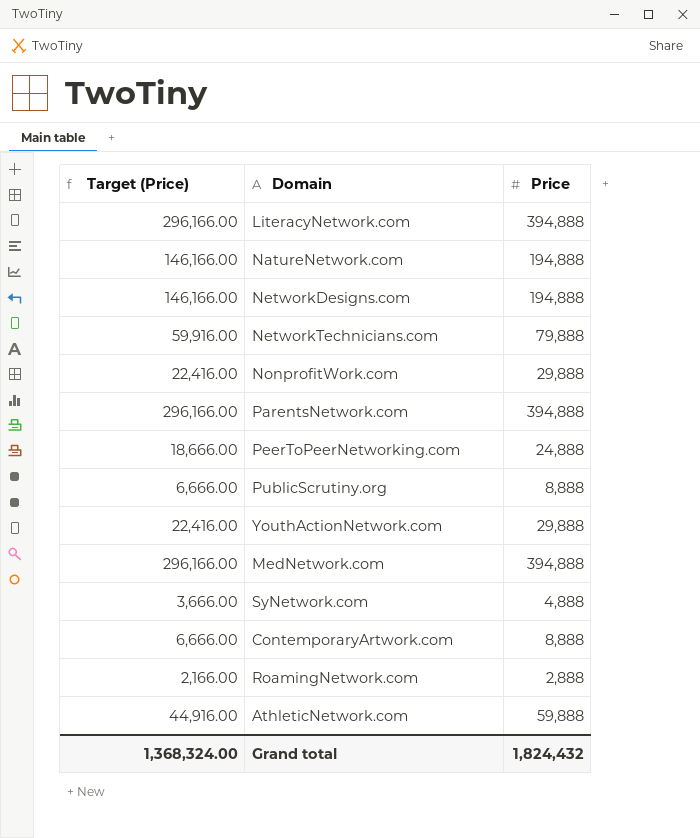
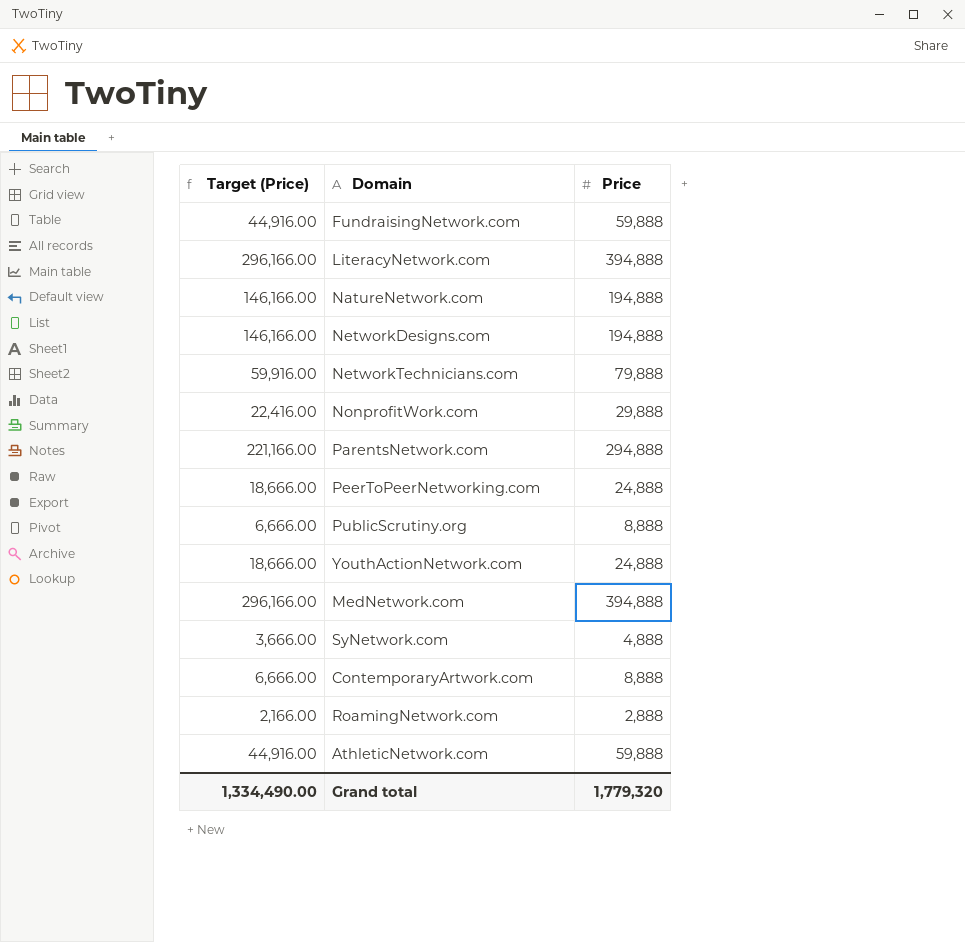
row FundraisingNetwork.com: none -> 44,916.00 | 59,888
ParentsNetwork.com | Target (Price): 296,166.00 -> 221,166.00
ParentsNetwork.com | Price: 394,888 -> 294,888
YouthActionNetwork.com | Target (Price): 22,416.00 -> 18,666.00
YouthActionNetwork.com | Price: 29,888 -> 24,888
Grand total | Target (Price): 1,368,324.00 -> 1,334,490.00
Grand total | Price: 1,824,432 -> 1,779,320

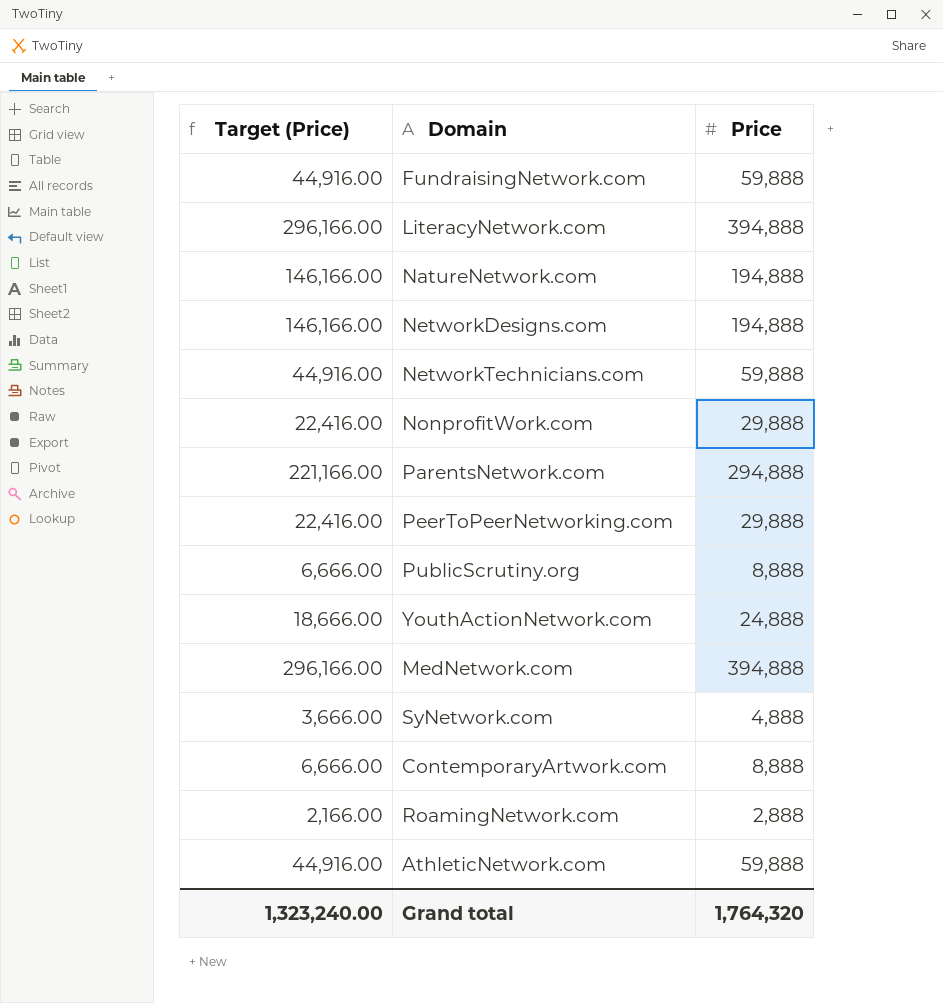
NetworkTechnicians.com | Target (Price): 59,916.00 -> 44,916.00
NetworkTechnicians.com | Price: 79,888 -> 59,888
PeerToPeerNetworking.com | Target (Price): 18,666.00 -> 22,416.00
PeerToPeerNetworking.com | Price: 24,888 -> 29,888
Grand total | Target (Price): 1,334,490.00 -> 1,323,240.00
Grand total | Price: 1,779,320 -> 1,764,320

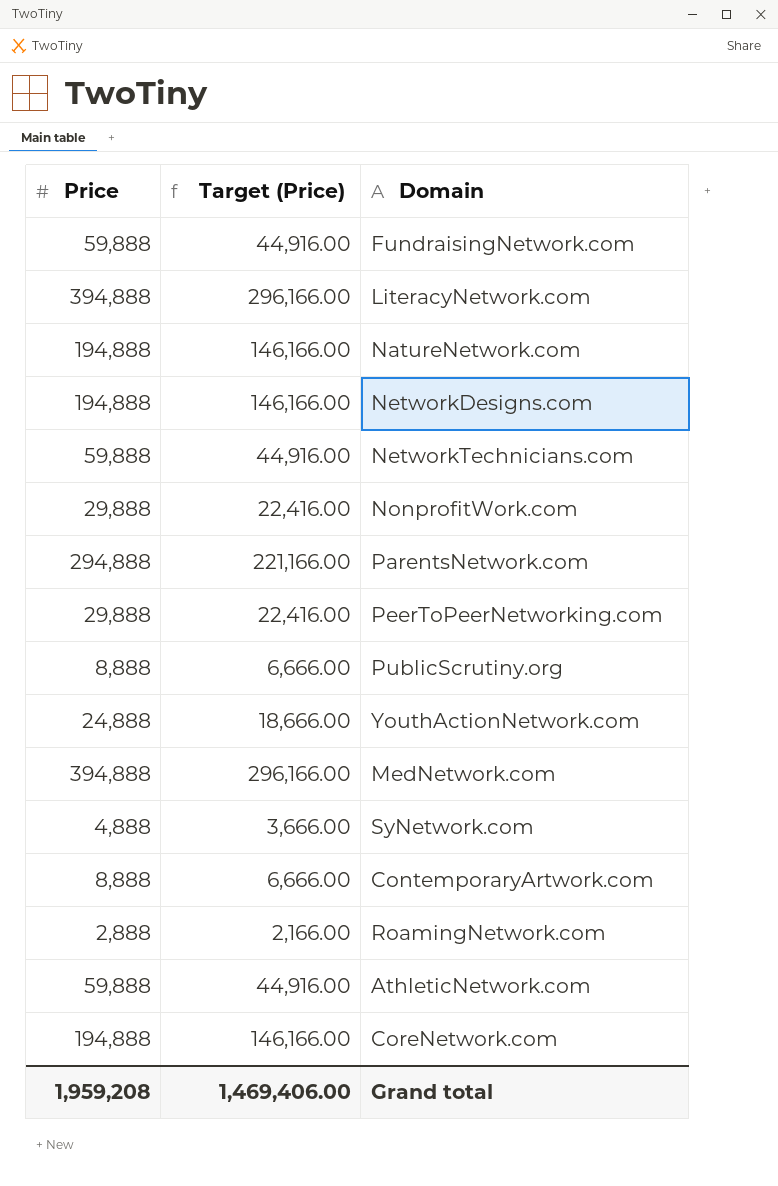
column Price | position: 3 -> 1
row CoreNetwork.com: none -> 194,888 | 146,166.00
Grand total | Price: 1,764,320 -> 1,959,208
Grand total | Target (Price): 1,323,240.00 -> 1,469,406.00

